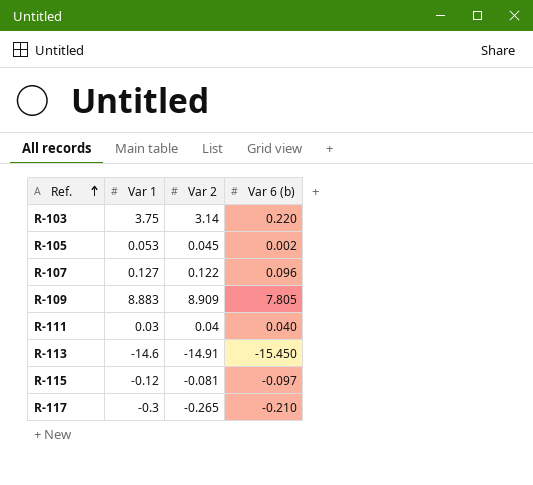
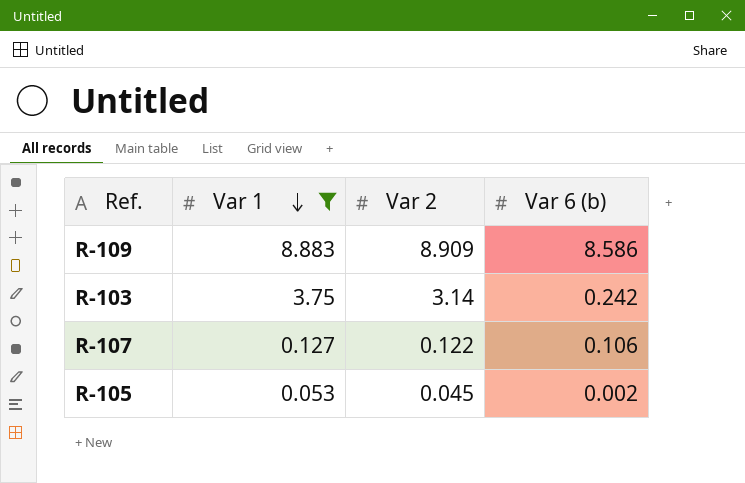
filter: none -> Var 1 >= 0.053
row order: Ref. ascending -> Var 1 descending
R-109 | Var 6 (b): 7.805 -> 8.586
R-103 | Var 6 (b): 0.220 -> 0.242
R-107 | Var 6 (b): 0.096 -> 0.106

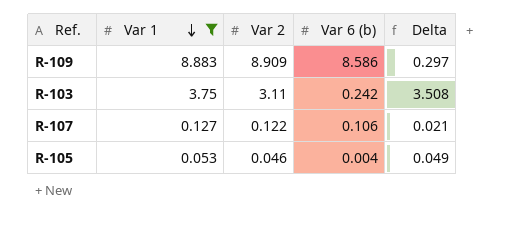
column Delta | formula: none -> [Var 1] - [Var 6 (b)]
R-103 | Var 2: 3.14 -> 3.11
R-105 | Var 2: 0.045 -> 0.046
R-105 | Var 6 (b): 0.002 -> 0.004

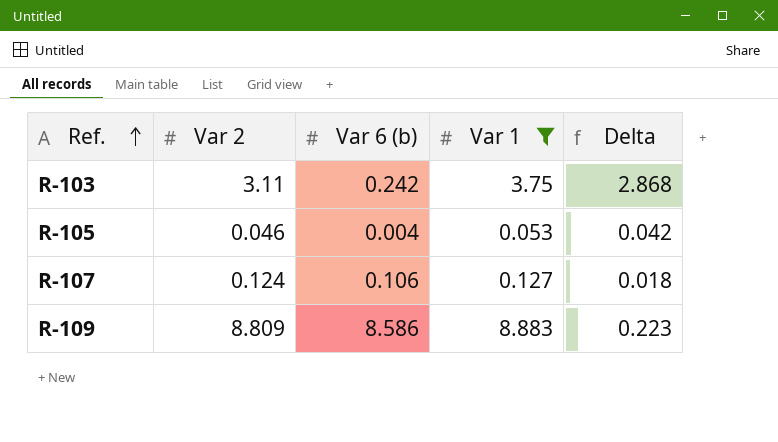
row order: Var 1 descending -> Ref. ascending
column Var 1 | position: 2 -> 4
column Delta | formula: [Var 1] - [Var 6 (b)] -> [Var 2] - [Var 6 (b)]
R-107 | Var 2: 0.122 -> 0.124
R-109 | Var 2: 8.909 -> 8.809

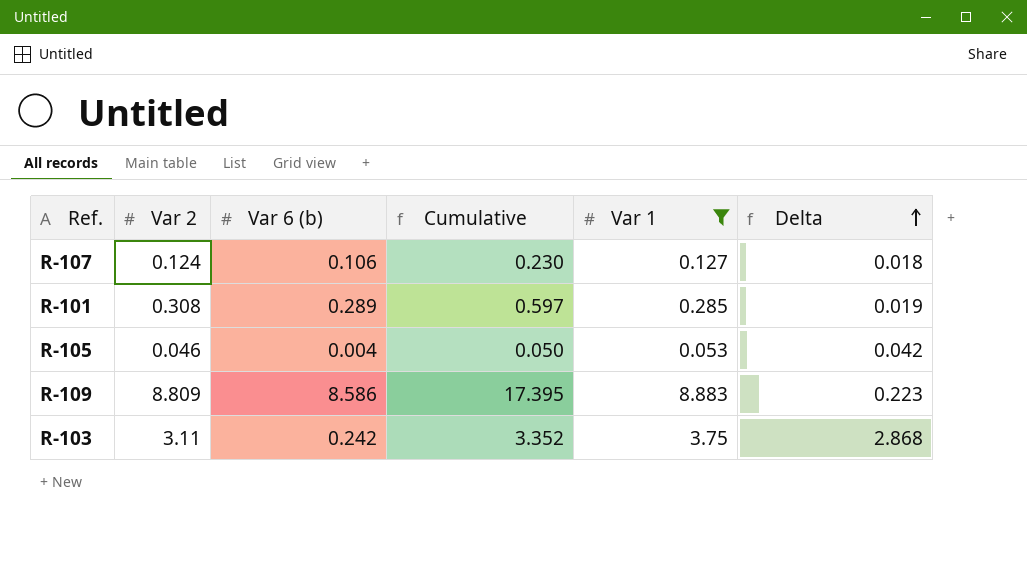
row order: Ref. ascending -> Delta ascending
column Cumulative | formula: none -> [Var 2] + [Var 6 (b)]
row R-101: none -> 0.308 | 0.289 | 0.597 | 0.285 | 0.019

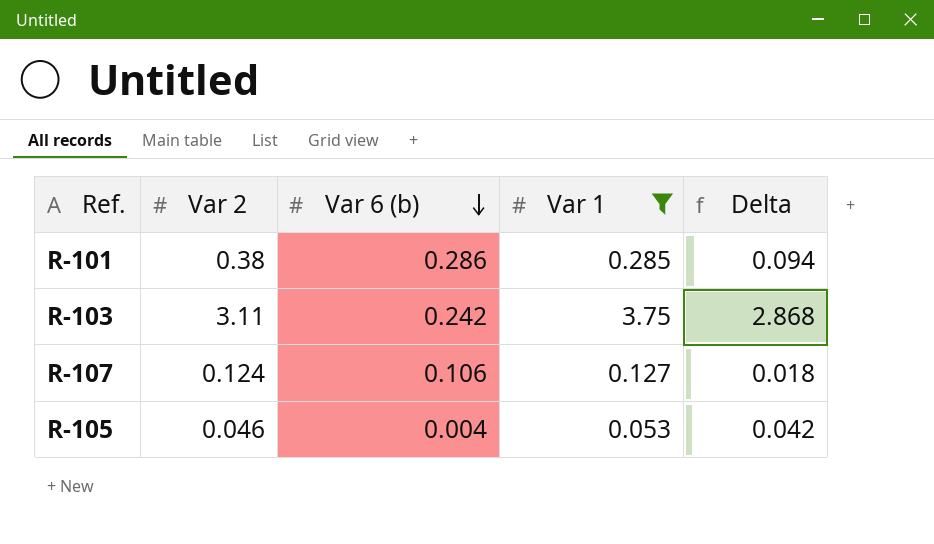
row order: Delta ascending -> Var 6 (b) descending
column Cumulative | formula: [Var 2] + [Var 6 (b)] -> none
row R-109: 8.809 | 8.586 | 17.395 | 8.883 | 0.223 -> none
R-101 | Var 2: 0.308 -> 0.38
R-101 | Var 6 (b): 0.289 -> 0.286
R-101 | Delta: 0.019 -> 0.094

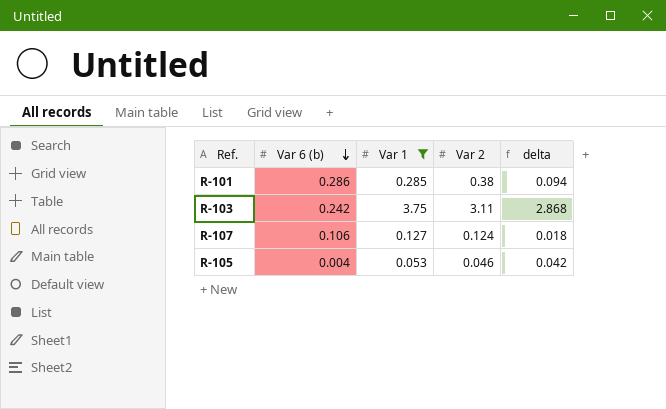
column Var 2 | position: 2 -> 4
column name: Delta -> delta

